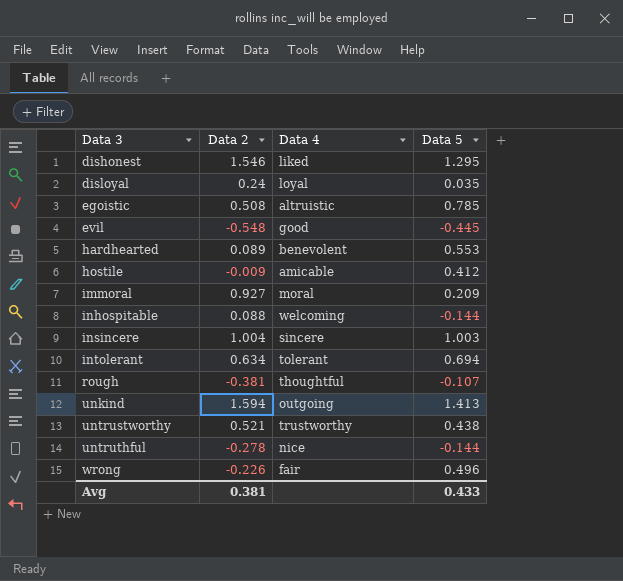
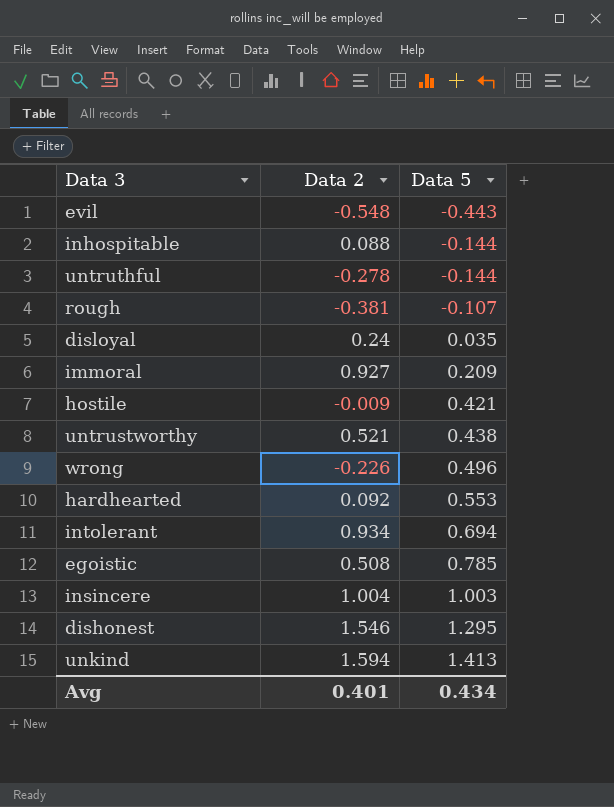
row order: Data 3 ascending -> Data 5 ascending
column Data 4 | position: 3 -> none
evil | Data 5: -0.445 -> -0.443
hostile | Data 5: 0.412 -> 0.421
hardhearted | Data 2: 0.089 -> 0.092
intolerant | Data 2: 0.634 -> 0.934
Avg | Data 2: 0.381 -> 0.401
Avg | Data 5: 0.433 -> 0.434

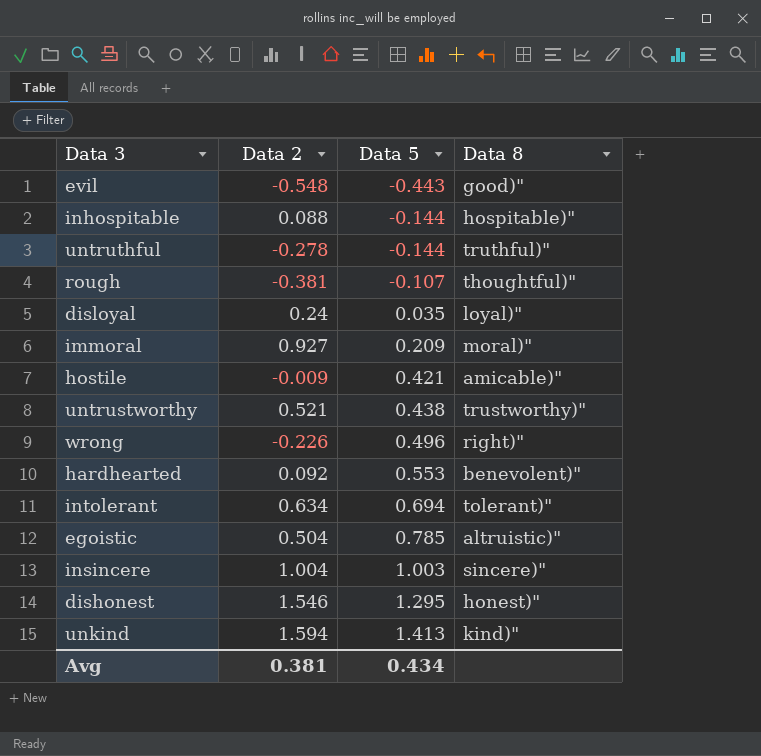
column Data 8 | position: none -> 4
intolerant | Data 2: 0.934 -> 0.634
egoistic | Data 2: 0.508 -> 0.504
Avg | Data 2: 0.401 -> 0.381

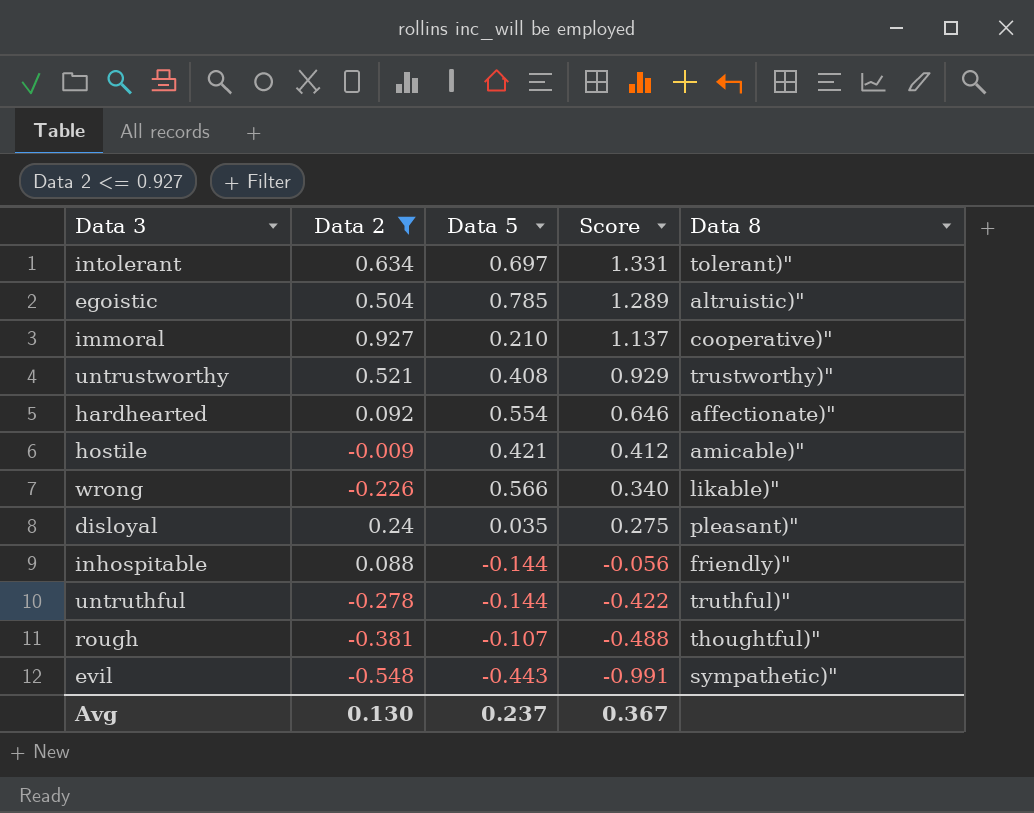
filter: none -> Data 2 <= 0.927
row order: Data 5 ascending -> Score descending
column Score | formula: none -> [Data 2] + [Data 5]
intolerant | Data 5: 0.694 -> 0.697
immoral | Data 5: 0.209 -> 0.210
immoral | Data 8: moral)" -> cooperative)"
untrustworthy | Data 5: 0.438 -> 0.408
hardhearted | Data 5: 0.553 -> 0.554
hardhearted | Data 8: benevolent)" -> affectionate)"
wrong | Data 5: 0.496 -> 0.566
wrong | Data 8: right)" -> likable)"
disloyal | Data 8: loyal)" -> pleasant)"
inhospitable | Data 8: hospitable)" -> friendly)"
evil | Data 8: good)" -> sympathetic)"
Avg | Data 2: 0.381 -> 0.130
Avg | Data 5: 0.434 -> 0.237

